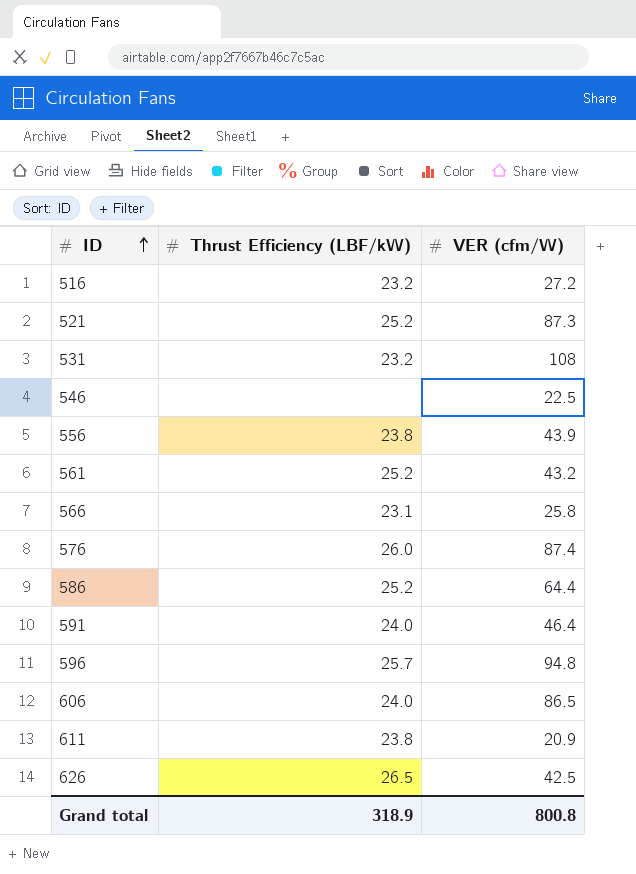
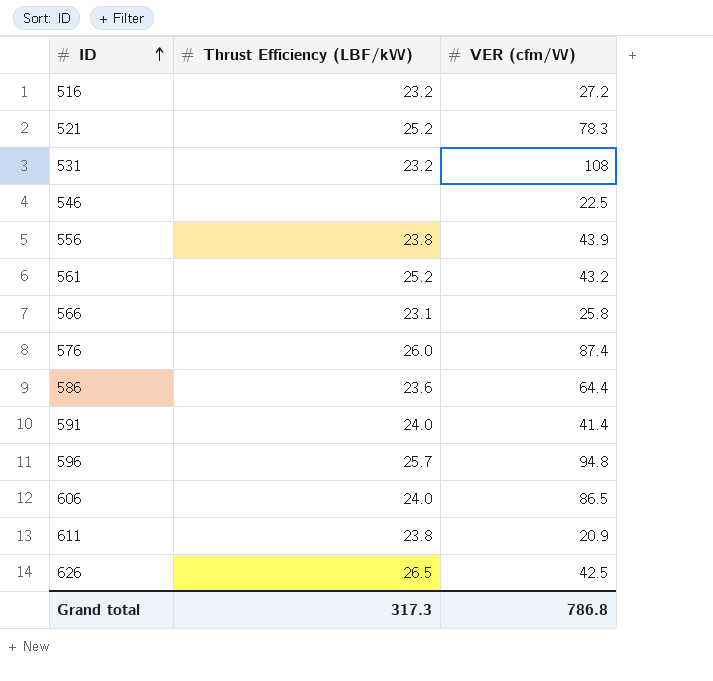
521 | VER (cfm/W): 87.3 -> 78.3
586 | Thrust Efficiency (LBF/kW): 25.2 -> 23.6
591 | VER (cfm/W): 46.4 -> 41.4
Grand total | Thrust Efficiency (LBF/kW): 318.9 -> 317.3
Grand total | VER (cfm/W): 800.8 -> 786.8

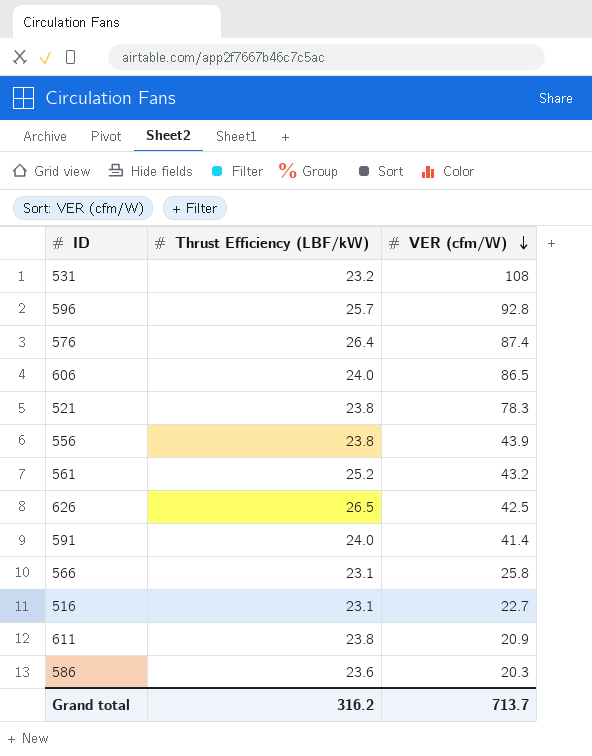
row order: ID ascending -> VER (cfm/W) descending
row 546: none | 22.5 -> none
596 | VER (cfm/W): 94.8 -> 92.8
576 | Thrust Efficiency (LBF/kW): 26.0 -> 26.4
521 | Thrust Efficiency (LBF/kW): 25.2 -> 23.8
516 | Thrust Efficiency (LBF/kW): 23.2 -> 23.1
516 | VER (cfm/W): 27.2 -> 22.7
586 | VER (cfm/W): 64.4 -> 20.3
Grand total | Thrust Efficiency (LBF/kW): 317.3 -> 316.2
Grand total | VER (cfm/W): 786.8 -> 713.7

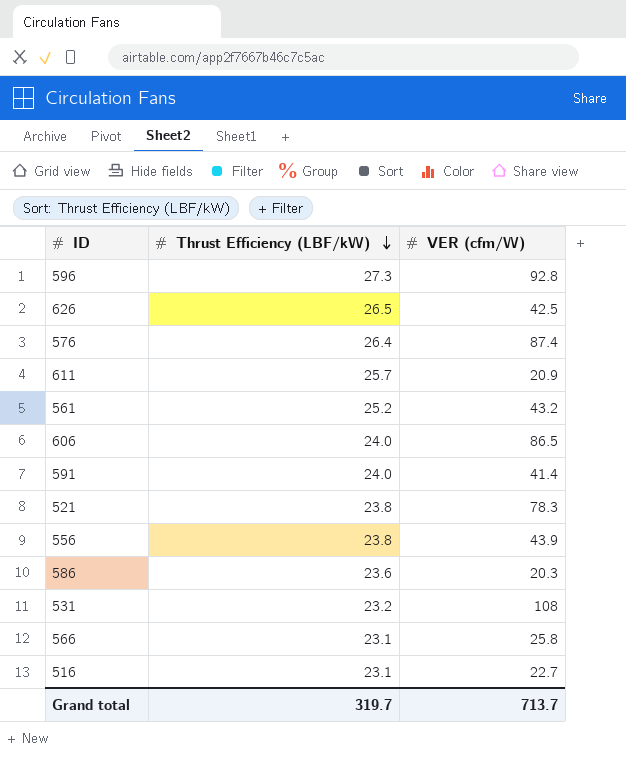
row order: VER (cfm/W) descending -> Thrust Efficiency (LBF/kW) descending
596 | Thrust Efficiency (LBF/kW): 25.7 -> 27.3
611 | Thrust Efficiency (LBF/kW): 23.8 -> 25.7
Grand total | Thrust Efficiency (LBF/kW): 316.2 -> 319.7

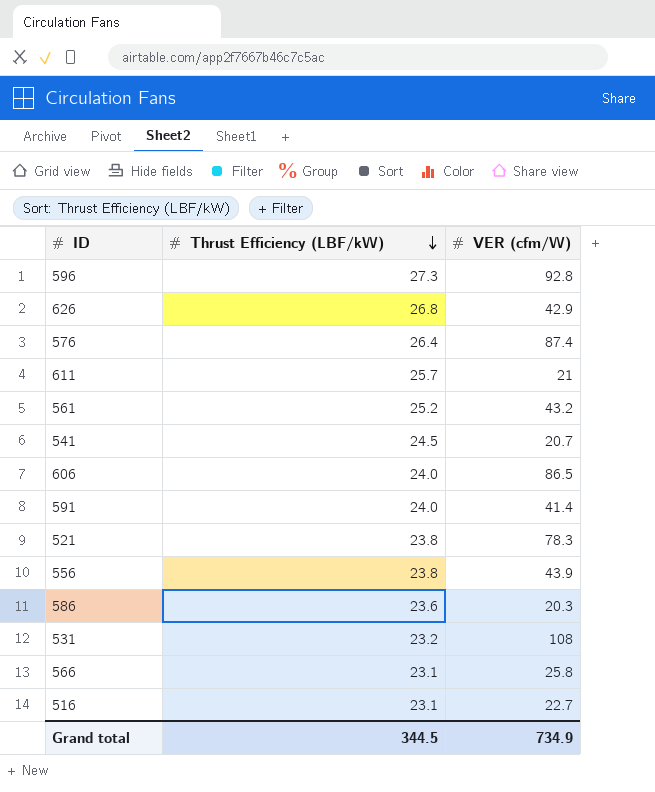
626 | Thrust Efficiency (LBF/kW): 26.5 -> 26.8
626 | VER (cfm/W): 42.5 -> 42.9
611 | VER (cfm/W): 20.9 -> 21
row 541: none -> 24.5 | 20.7
Grand total | Thrust Efficiency (LBF/kW): 319.7 -> 344.5
Grand total | VER (cfm/W): 713.7 -> 734.9

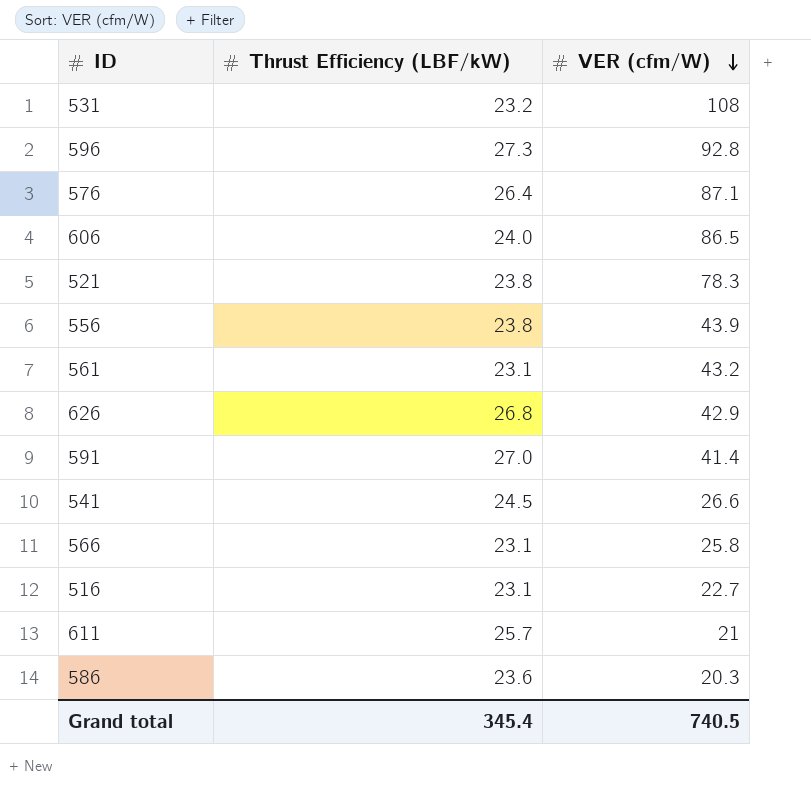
row order: Thrust Efficiency (LBF/kW) descending -> VER (cfm/W) descending
576 | VER (cfm/W): 87.4 -> 87.1
561 | Thrust Efficiency (LBF/kW): 25.2 -> 23.1
591 | Thrust Efficiency (LBF/kW): 24.0 -> 27.0
541 | VER (cfm/W): 20.7 -> 26.6
Grand total | Thrust Efficiency (LBF/kW): 344.5 -> 345.4
Grand total | VER (cfm/W): 734.9 -> 740.5

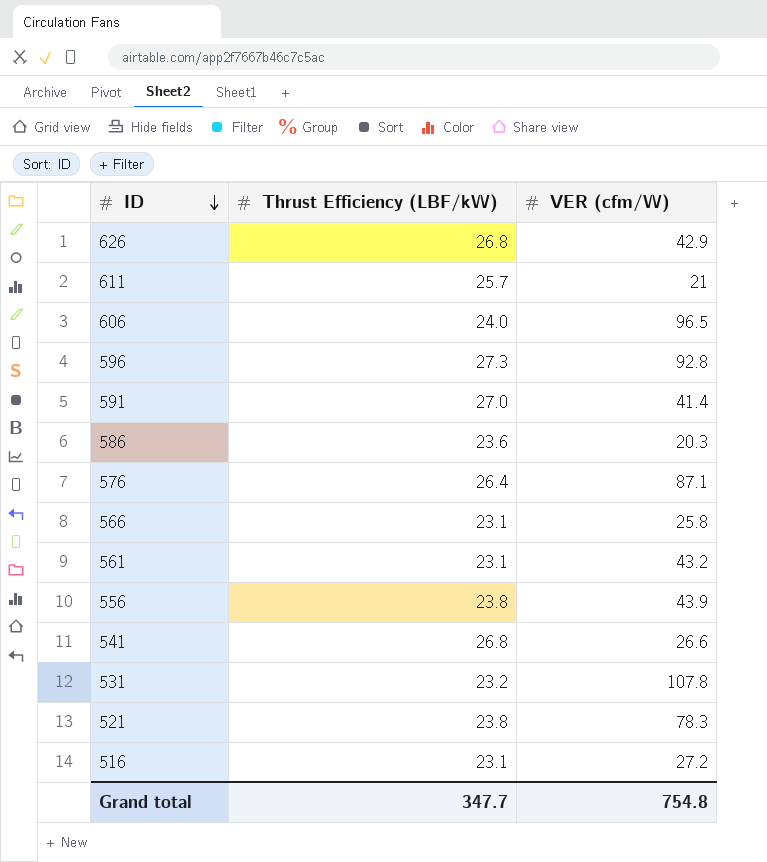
row order: VER (cfm/W) descending -> ID descending
606 | VER (cfm/W): 86.5 -> 96.5
541 | Thrust Efficiency (LBF/kW): 24.5 -> 26.8
531 | VER (cfm/W): 108 -> 107.8
516 | VER (cfm/W): 22.7 -> 27.2
Grand total | Thrust Efficiency (LBF/kW): 345.4 -> 347.7
Grand total | VER (cfm/W): 740.5 -> 754.8

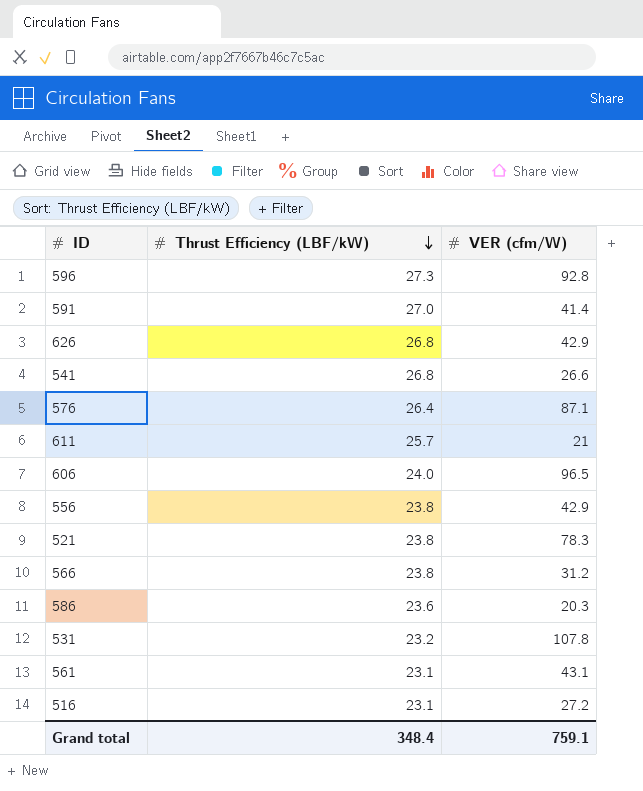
row order: ID descending -> Thrust Efficiency (LBF/kW) descending
556 | VER (cfm/W): 43.9 -> 42.9
566 | Thrust Efficiency (LBF/kW): 23.1 -> 23.8
566 | VER (cfm/W): 25.8 -> 31.2
561 | VER (cfm/W): 43.2 -> 43.1
Grand total | Thrust Efficiency (LBF/kW): 347.7 -> 348.4
Grand total | VER (cfm/W): 754.8 -> 759.1

